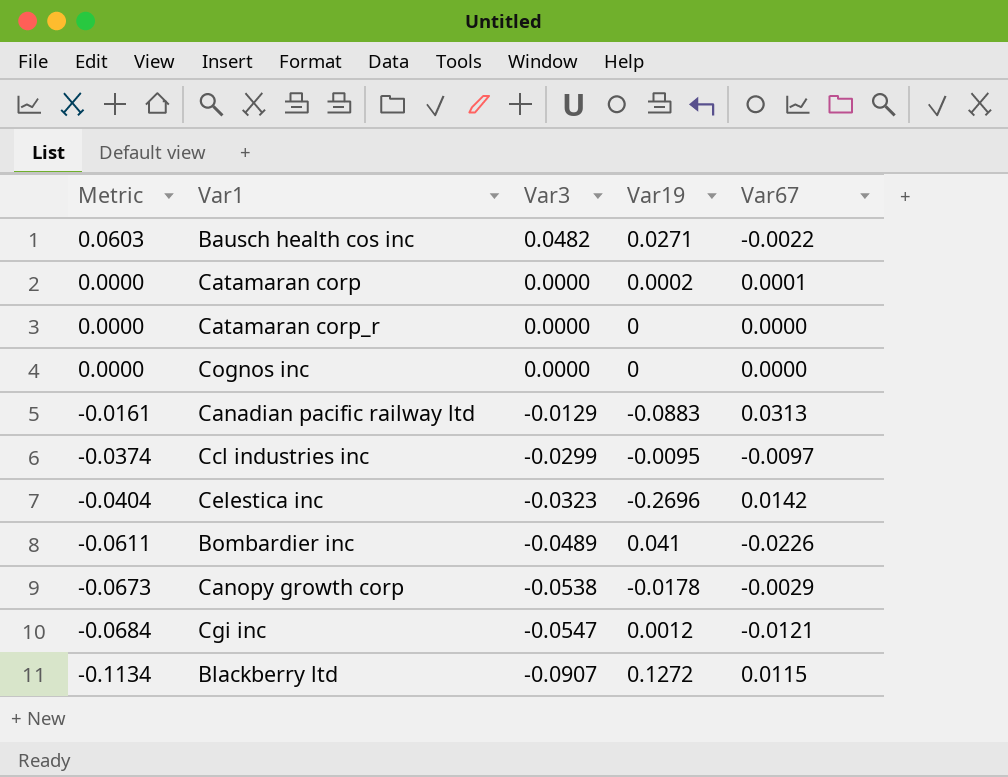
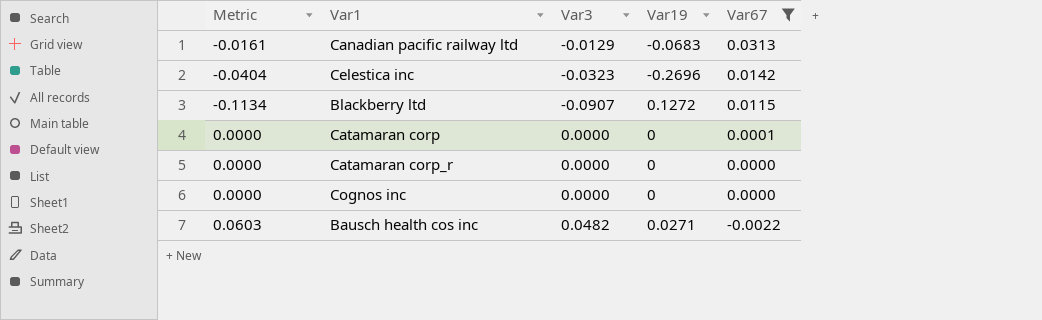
filter: none -> Var67 >= -0.0022
row order: Metric descending -> Var67 descending
Canadian pacific railway ltd | Var19: -0.0883 -> -0.0683
Catamaran corp | Var19: 0.0002 -> 0

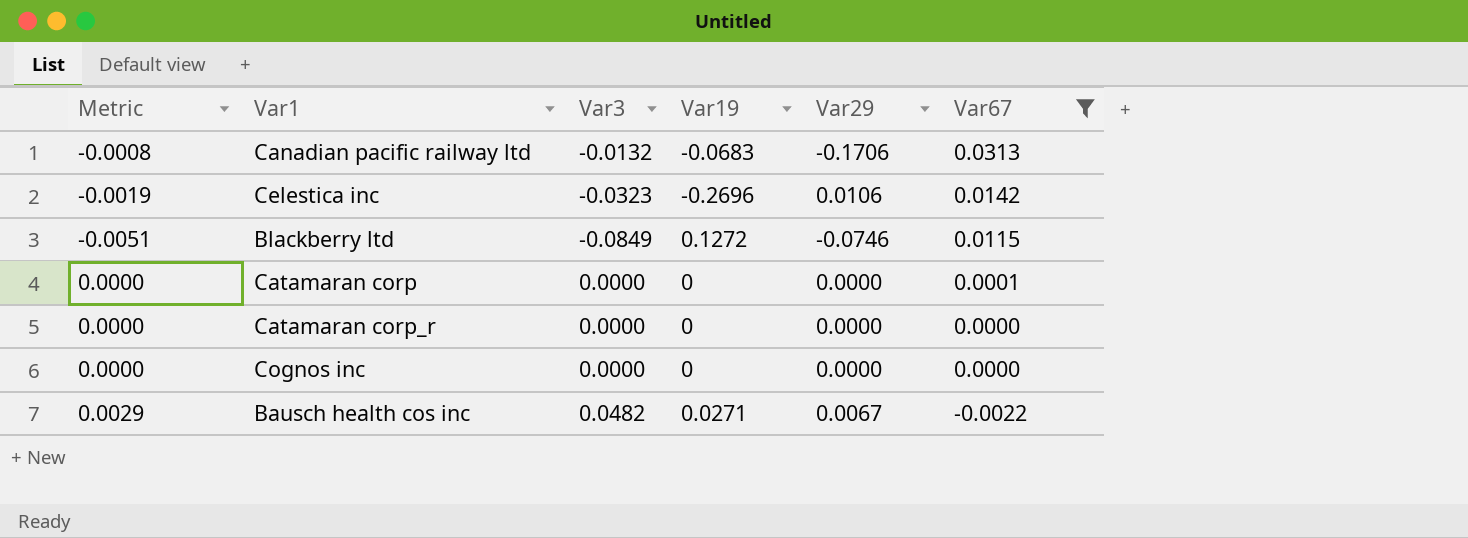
column Metric | formula: [Var3] * 1.25 -> [Var3] * 0.06
column Var29 | position: none -> 5
Canadian pacific railway ltd | Var3: -0.0129 -> -0.0132
Blackberry ltd | Var3: -0.0907 -> -0.0849

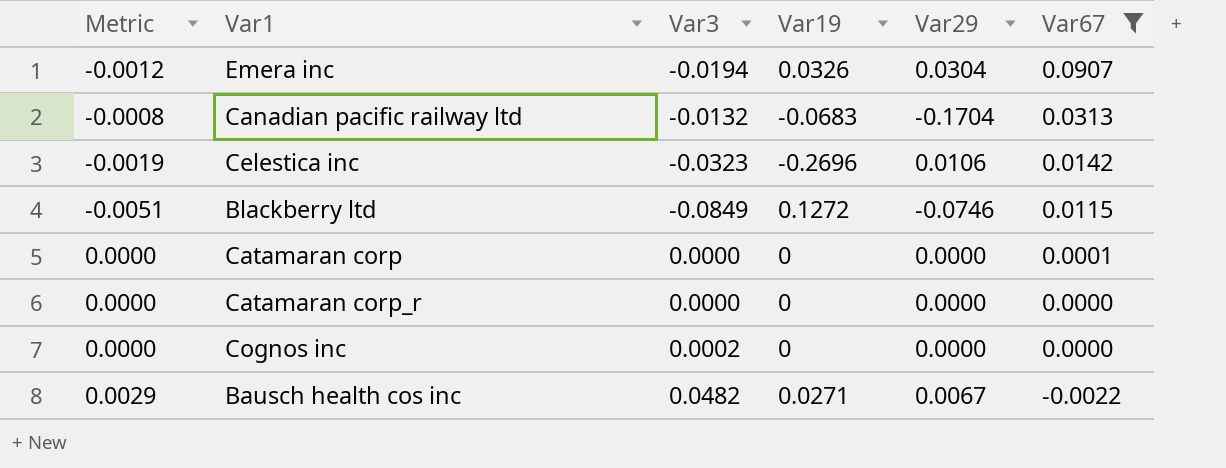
row Emera inc: none -> -0.0012 | -0.0194 | 0.0326 | 0.0304 | 0.0907
Canadian pacific railway ltd | Var29: -0.1706 -> -0.1704
Cognos inc | Var3: 0.0000 -> 0.0002

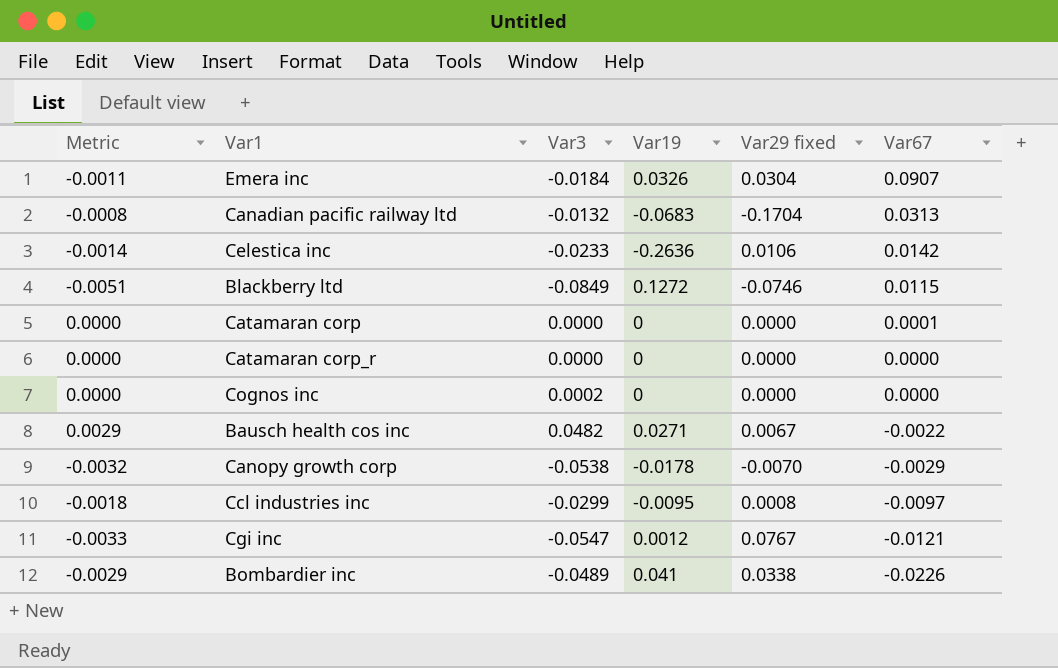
filter: Var67 >= -0.0022 -> none
column name: Var29 -> Var29 fixed
Emera inc | Metric: -0.0012 -> -0.0011
Emera inc | Var3: -0.0194 -> -0.0184
Celestica inc | Metric: -0.0019 -> -0.0014
Celestica inc | Var3: -0.0323 -> -0.0233
Celestica inc | Var19: -0.2696 -> -0.2636

